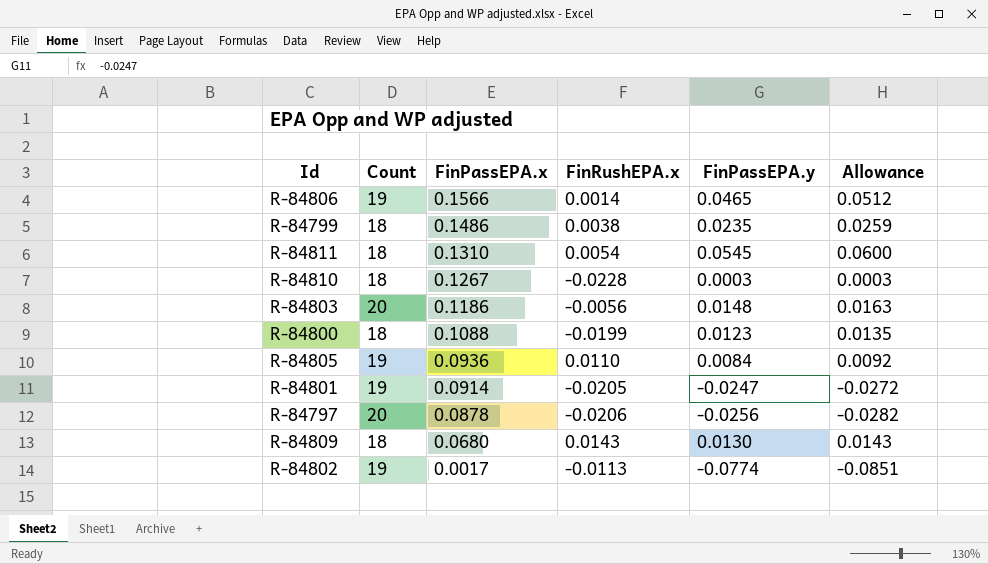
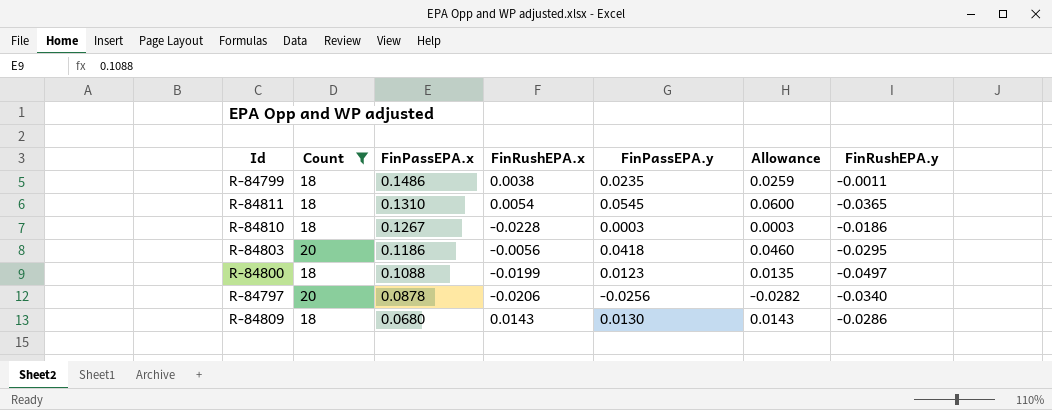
filter: none -> Count != 19
column FinRushEPA.y | position: none -> 7
R-84803 | FinPassEPA.y: 0.0148 -> 0.0418
R-84803 | Allowance: 0.0163 -> 0.0460

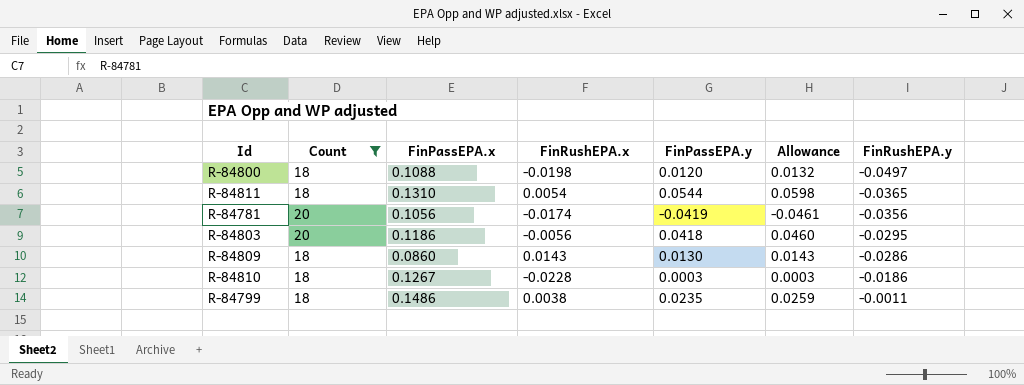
row order: FinPassEPA.x descending -> FinRushEPA.y ascending
row R-84797: 20 | 0.0878 | -0.0206 | -0.0256 | -0.0282 | -0.0340 -> none
R-84800 | FinRushEPA.x: -0.0199 -> -0.0198
R-84800 | FinPassEPA.y: 0.0123 -> 0.0120
R-84800 | Allowance: 0.0135 -> 0.0132
R-84811 | FinPassEPA.y: 0.0545 -> 0.0544
R-84811 | Allowance: 0.0600 -> 0.0598
row R-84781: none -> 20 | 0.1056 | -0.0174 | -0.0419 | -0.0461 | -0.0356
R-84809 | FinPassEPA.x: 0.0680 -> 0.0860

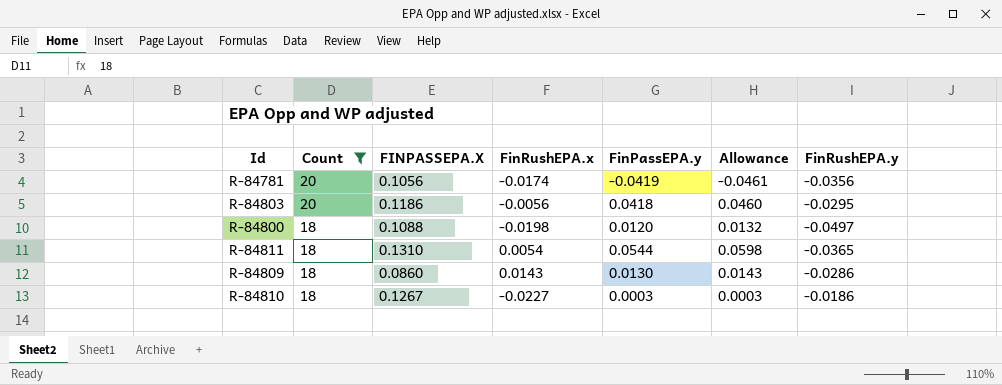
row order: FinRushEPA.y ascending -> Count descending
column name: FinPassEPA.x -> FINPASSEPA.X
row R-84799: 18 | 0.1486 | 0.0038 | 0.0235 | 0.0259 | -0.0011 -> none
R-84810 | FinRushEPA.x: -0.0228 -> -0.0227

